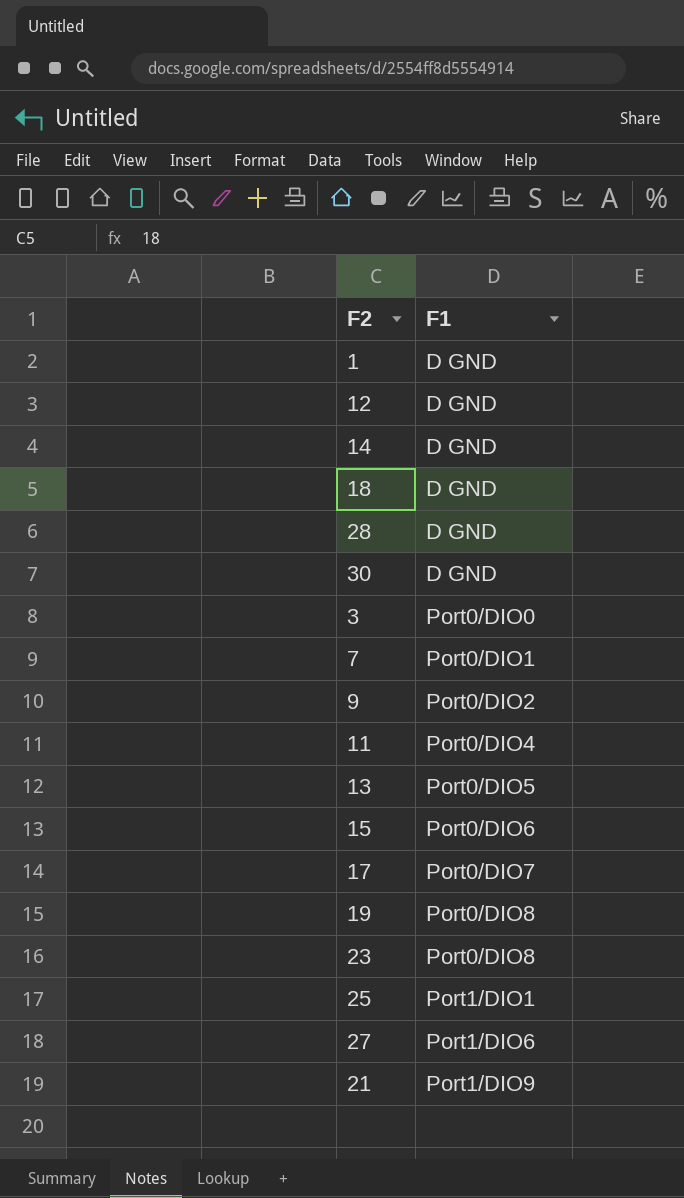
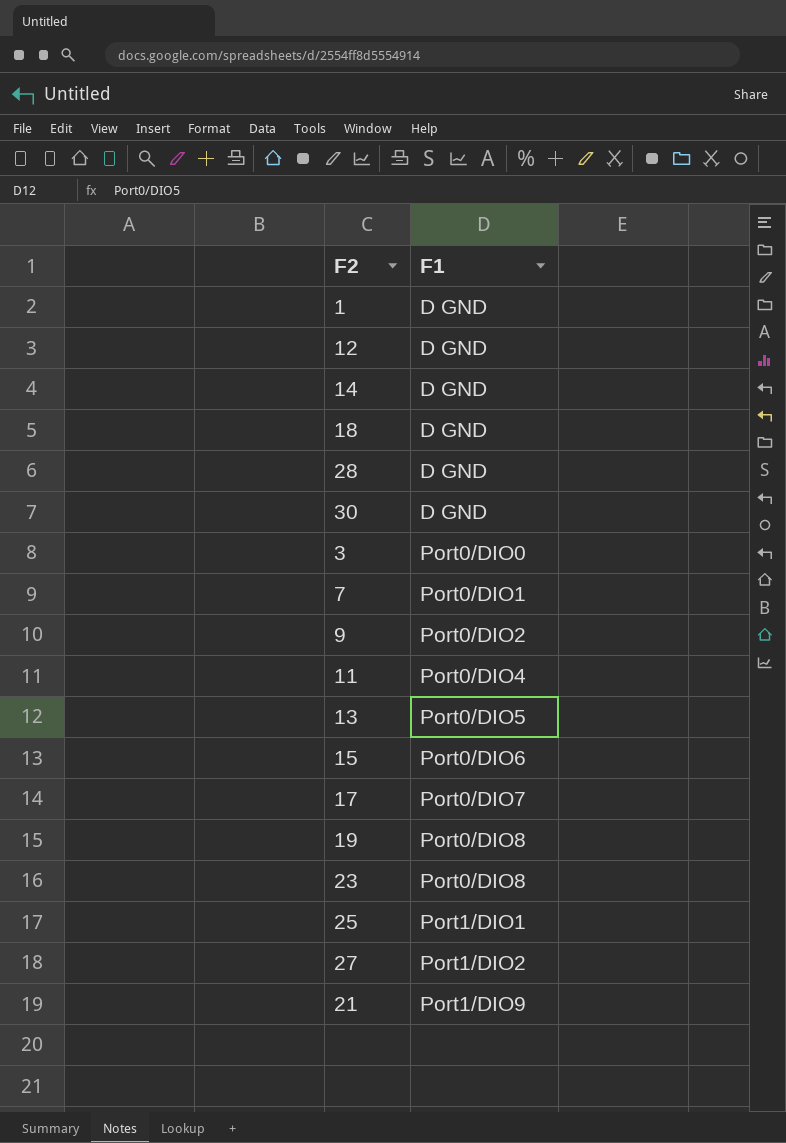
27 | F1: Port1/DIO6 -> Port1/DIO2

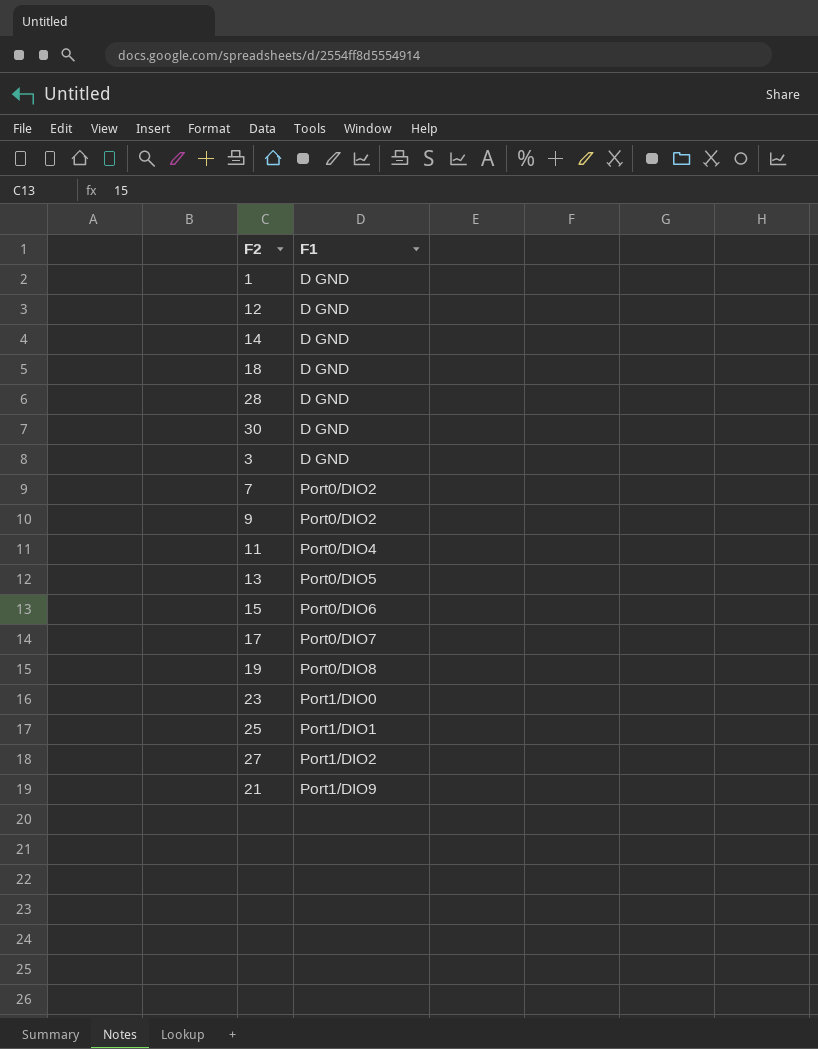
3 | F1: Port0/DIO0 -> D GND
7 | F1: Port0/DIO1 -> Port0/DIO2
23 | F1: Port0/DIO8 -> Port1/DIO0

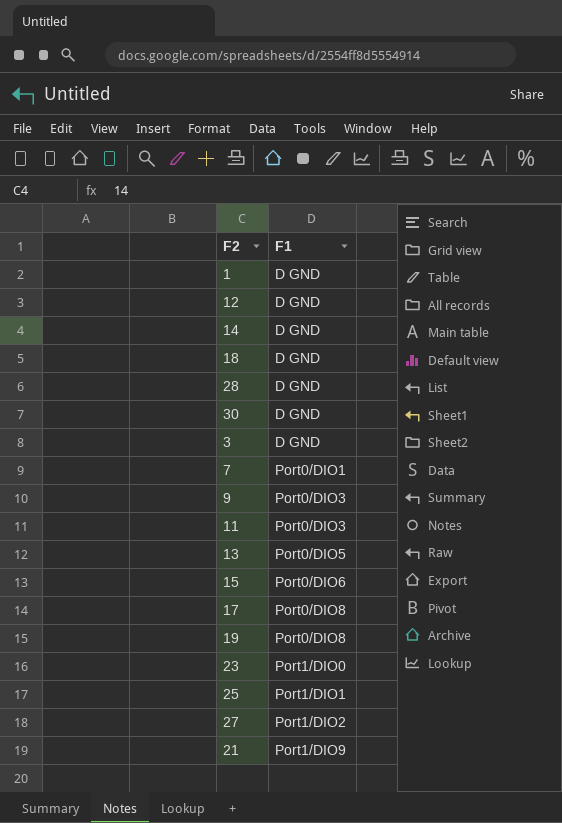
7 | F1: Port0/DIO2 -> Port0/DIO1
9 | F1: Port0/DIO2 -> Port0/DIO3
11 | F1: Port0/DIO4 -> Port0/DIO3
17 | F1: Port0/DIO7 -> Port0/DIO8

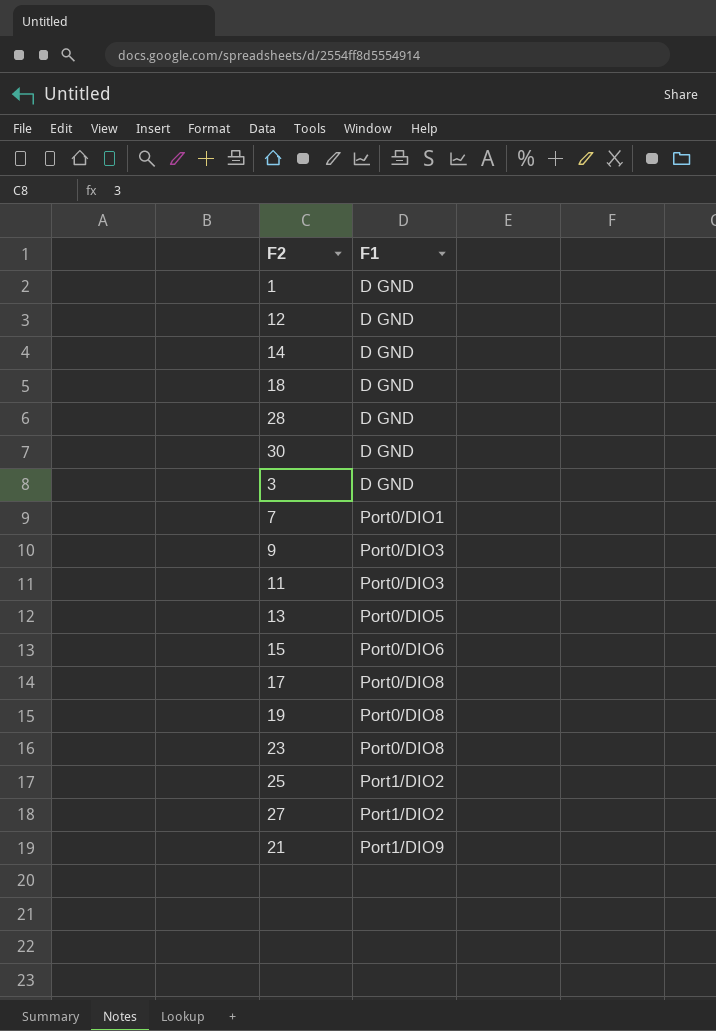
23 | F1: Port1/DIO0 -> Port0/DIO8
25 | F1: Port1/DIO1 -> Port1/DIO2

